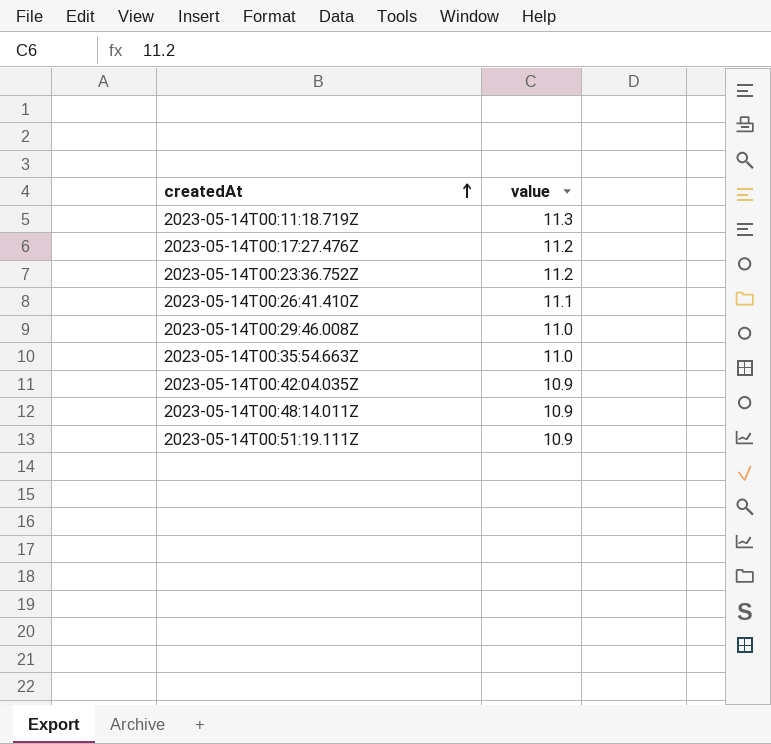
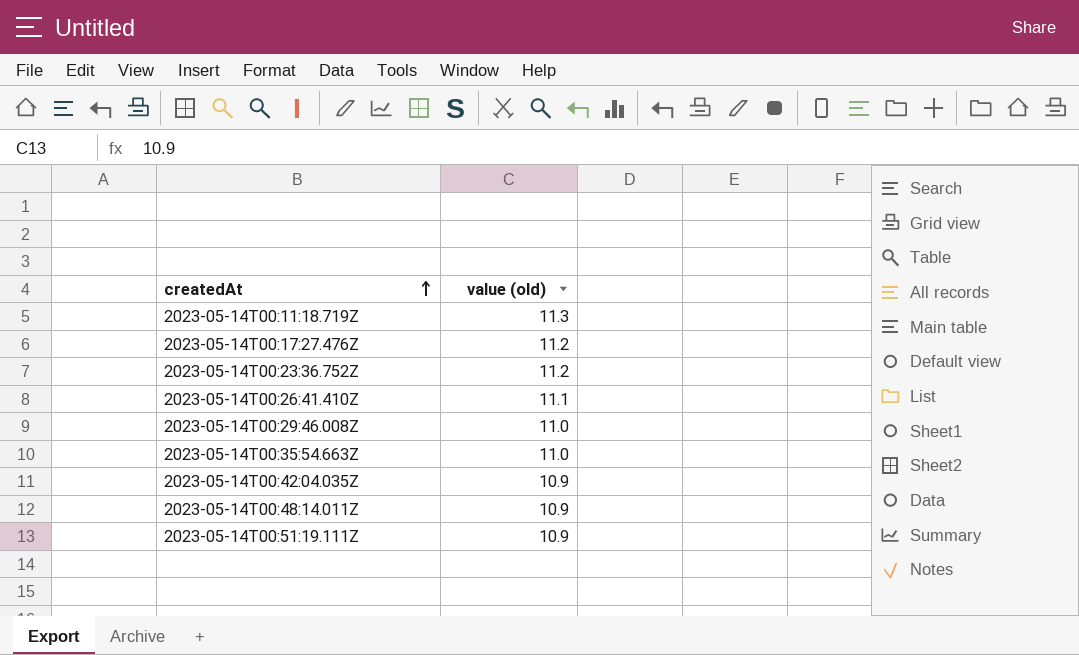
column name: value -> value (old)

